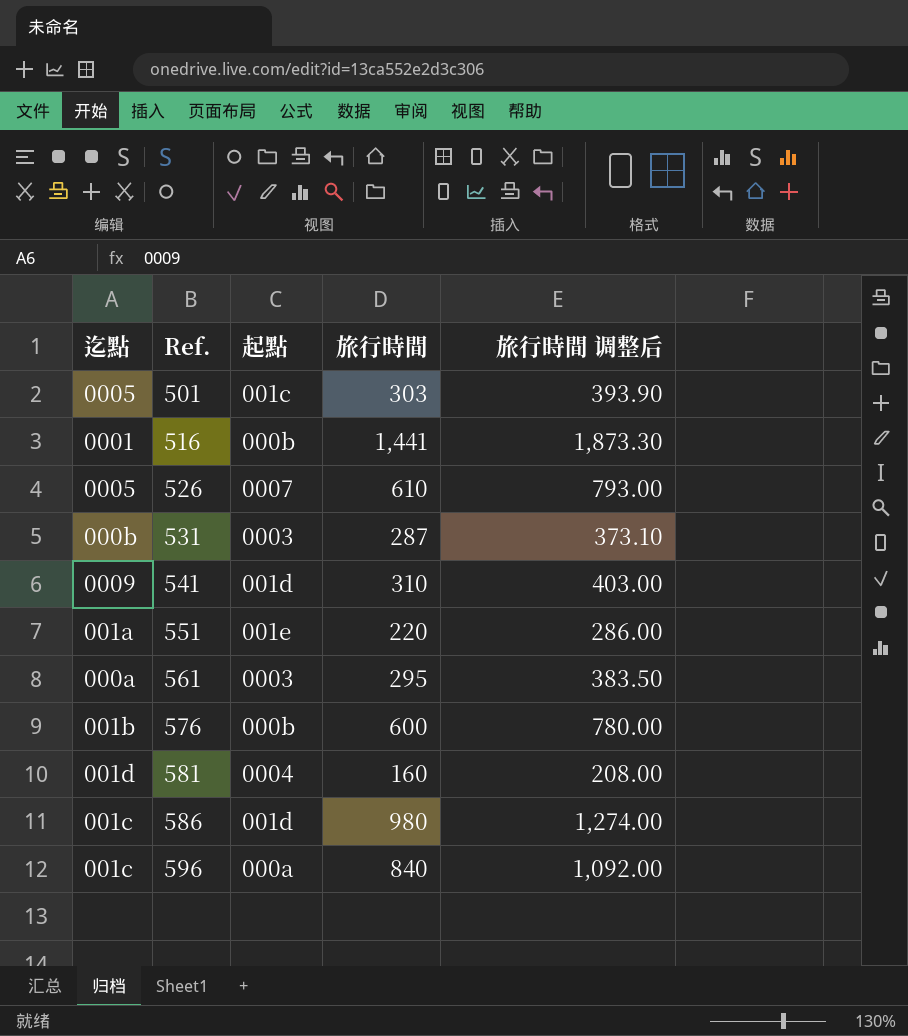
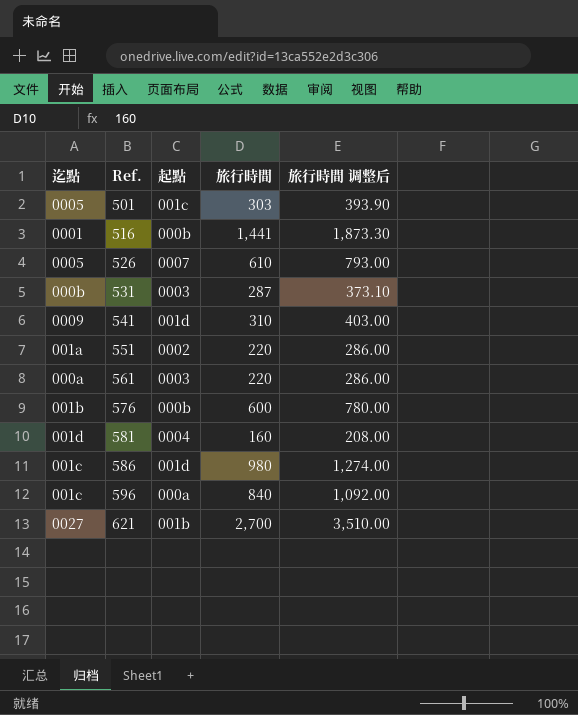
551 | 起點: 001e -> 0002
561 | 旅行時間: 295 -> 220
561 | 旅行時間 调整后: 383.50 -> 286.00
row 621: none -> 0027 | 001b | 2,700 | 3,510.00

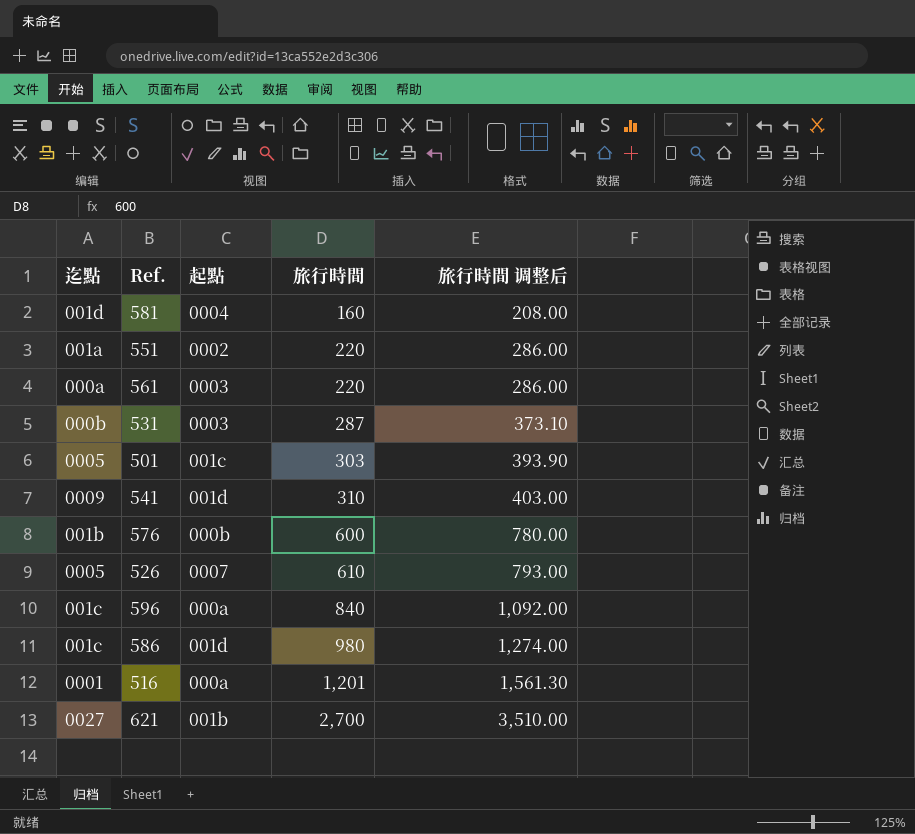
row order: Ref. ascending -> 旅行時間 ascending
516 | 起點: 000b -> 000a
516 | 旅行時間: 1,441 -> 1,201
516 | 旅行時間 调整后: 1,873.30 -> 1,561.30

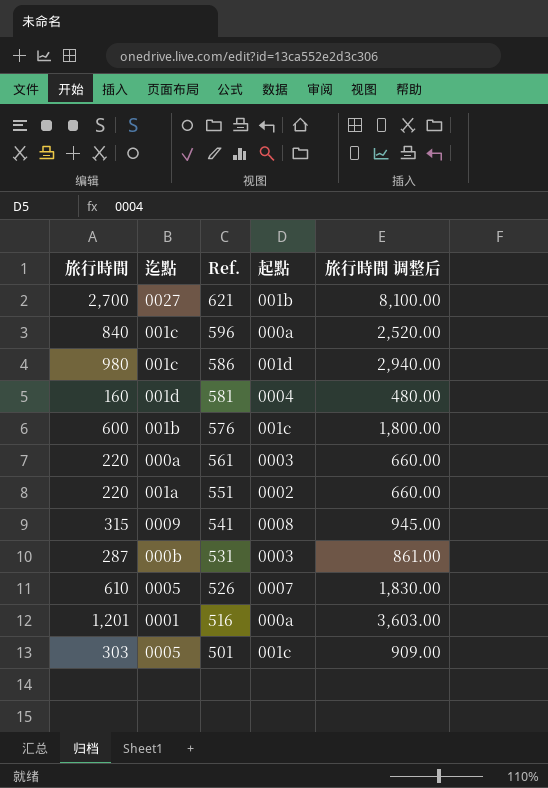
row order: 旅行時間 ascending -> Ref. descending
column 旅行時間 | position: 4 -> 1
column 旅行時間 调整后 | formula: [旅行時間] * 1.3 -> [旅行時間] * 3
576 | 起點: 000b -> 001c
541 | 旅行時間: 310 -> 315
541 | 起點: 001d -> 0008

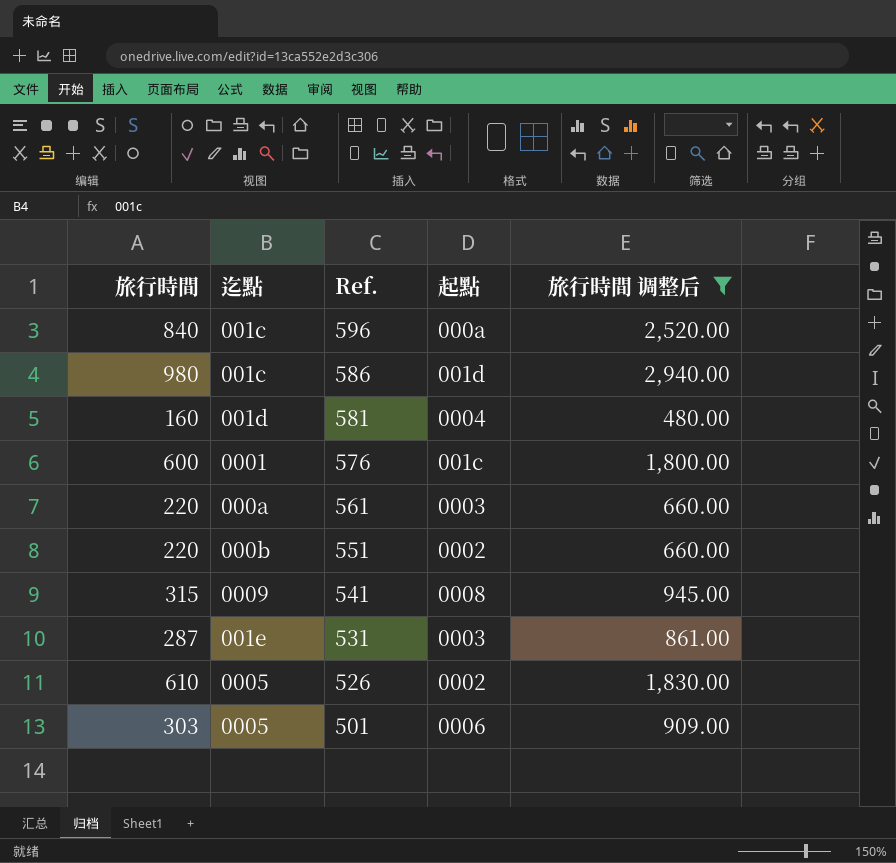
filter: none -> 旅行時間 调整后 <= 2,940.00
576 | 迄點: 001b -> 0001
551 | 迄點: 001a -> 000b
531 | 迄點: 000b -> 001e
526 | 起點: 0007 -> 0002
501 | 起點: 001c -> 0006

